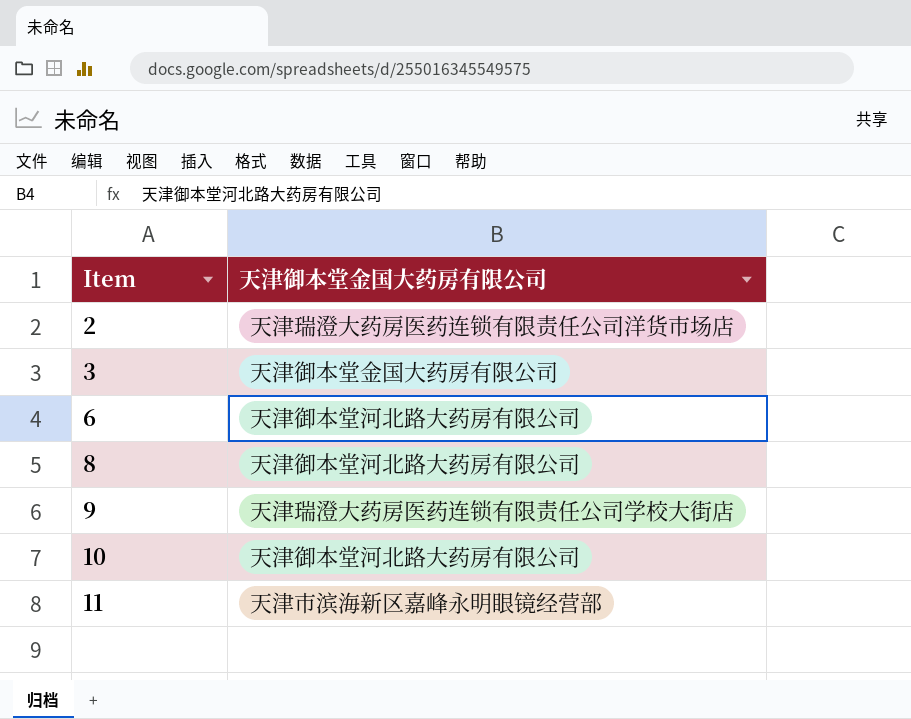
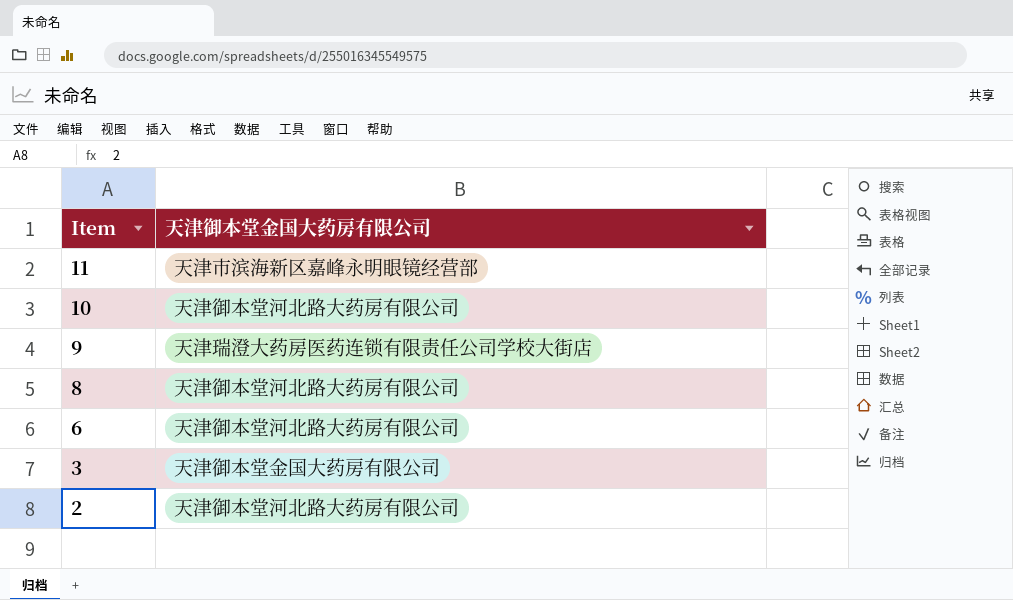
row order: Item ascending -> Item descending
2 | 天津御本堂金国大药房有限公司: 天津瑞澄大药房医药连锁有限责任公司洋货市场店 -> 天津御本堂河北路大药房有限公司

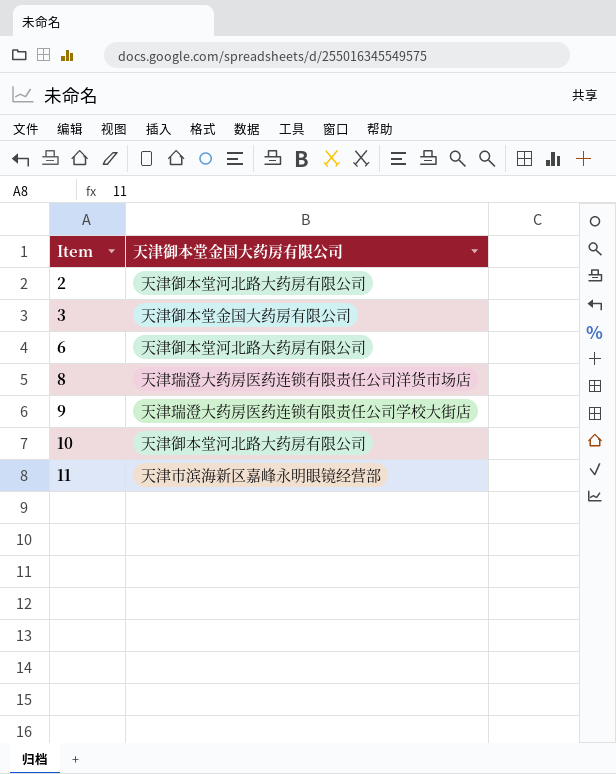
row order: Item descending -> Item ascending
8 | 天津御本堂金国大药房有限公司: 天津御本堂河北路大药房有限公司 -> 天津瑞澄大药房医药连锁有限责任公司洋货市场店

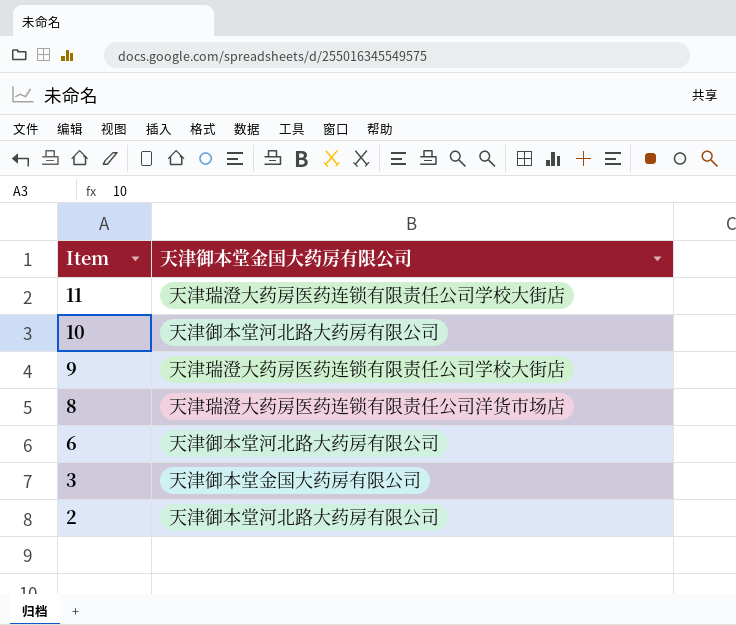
row order: Item ascending -> Item descending
11 | 天津御本堂金国大药房有限公司: 天津市滨海新区嘉峰永明眼镜经营部 -> 天津瑞澄大药房医药连锁有限责任公司学校大街店

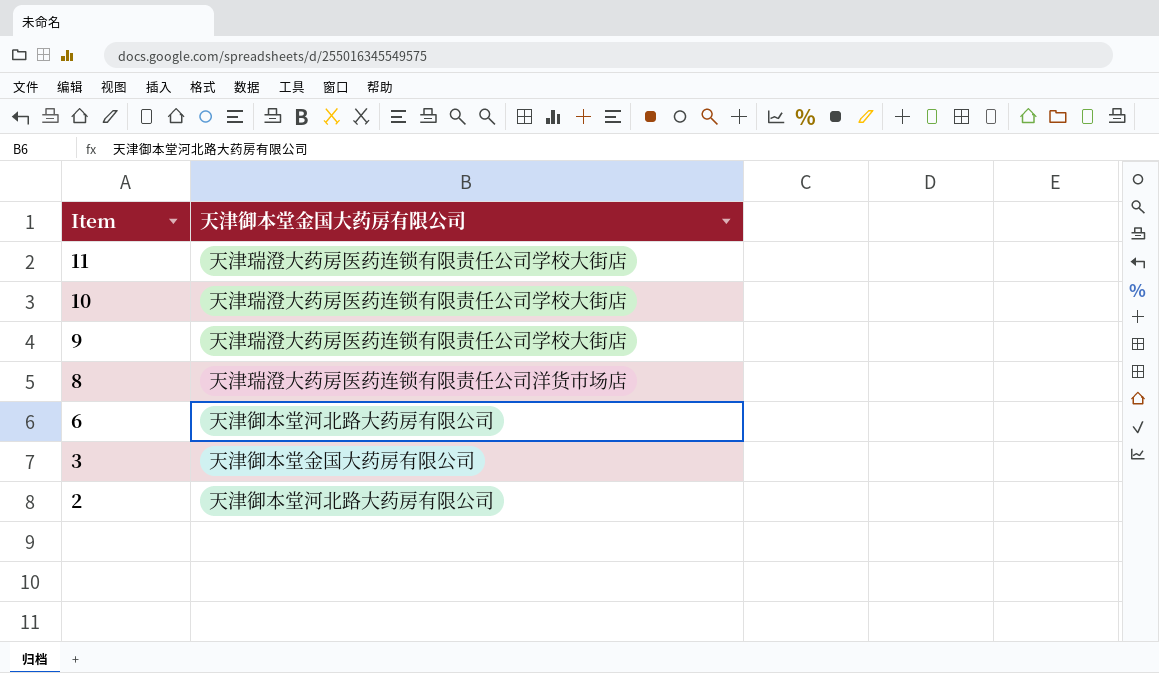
10 | 天津御本堂金国大药房有限公司: 天津御本堂河北路大药房有限公司 -> 天津瑞澄大药房医药连锁有限责任公司学校大街店

